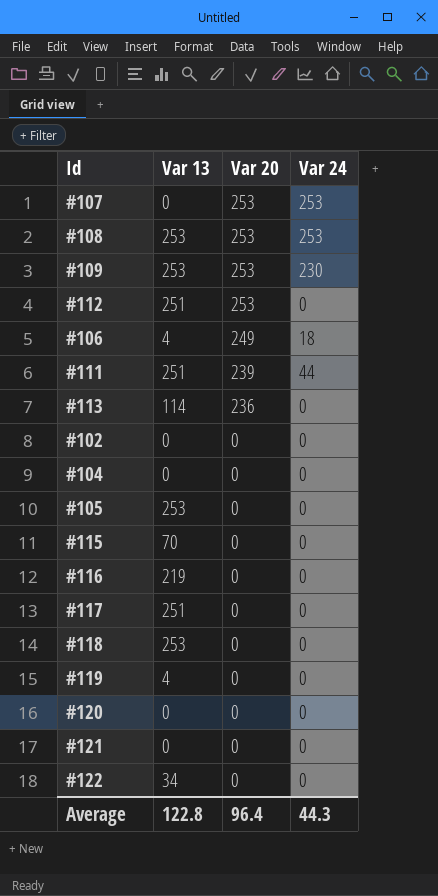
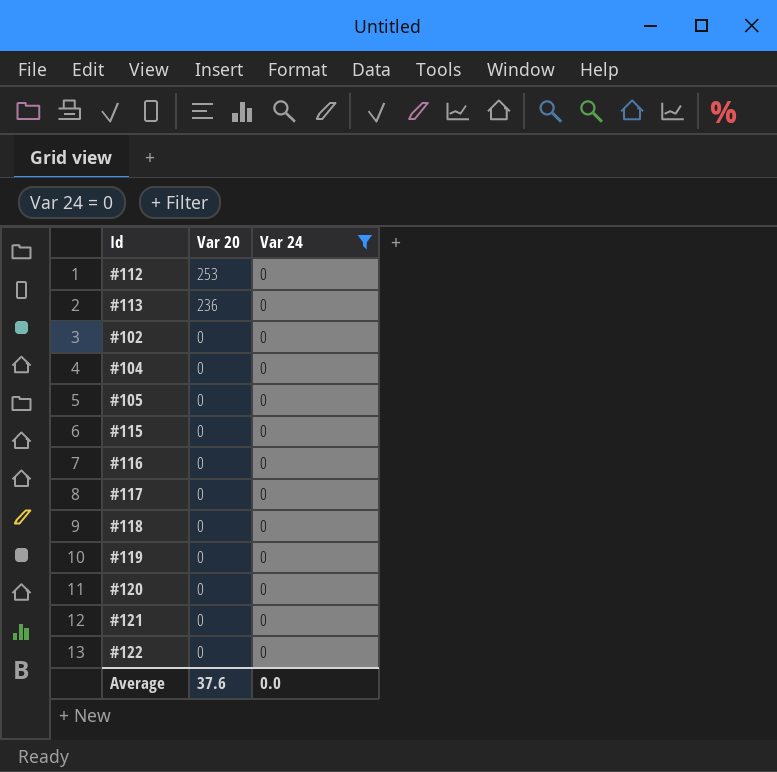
filter: none -> Var 24 = 0
column Var 13 | position: 2 -> none
Average | Var 20: 96.4 -> 37.6
Average | Var 24: 44.3 -> 0.0

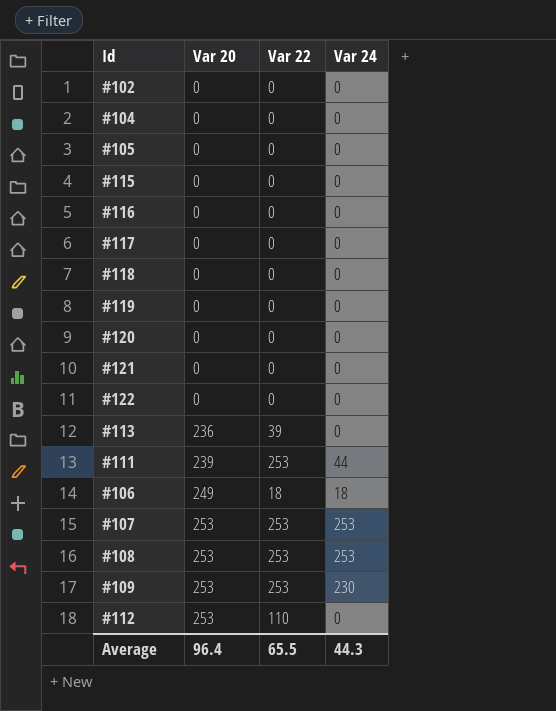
filter: Var 24 = 0 -> none
row order: Var 20 descending -> Var 20 ascending
column Var 22 | position: none -> 3
Average | Var 20: 37.6 -> 96.4
Average | Var 24: 0.0 -> 44.3

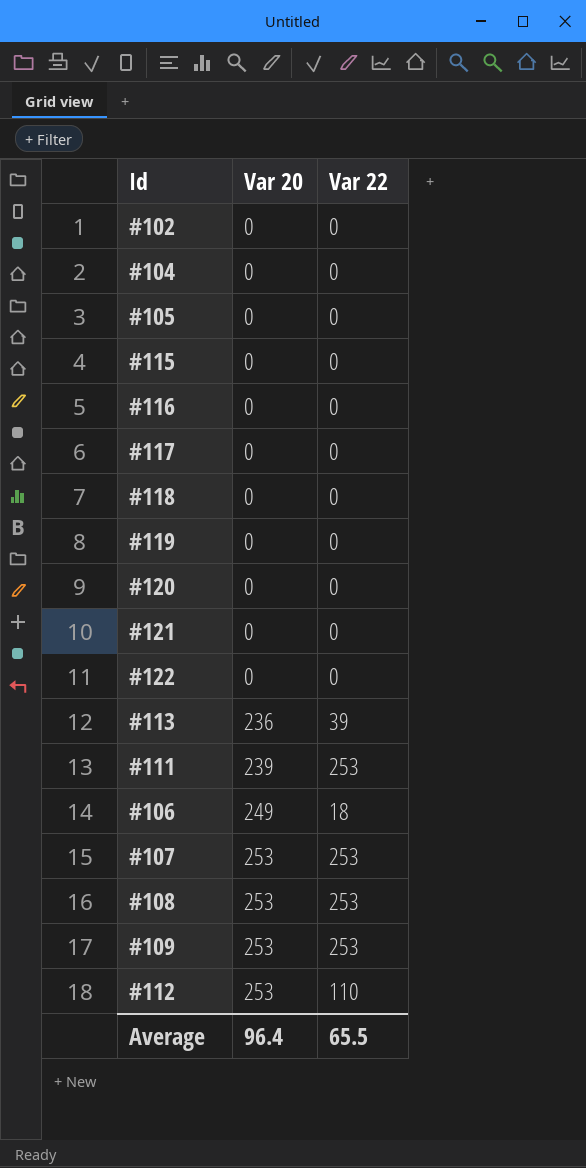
column Var 24 | position: 4 -> none

